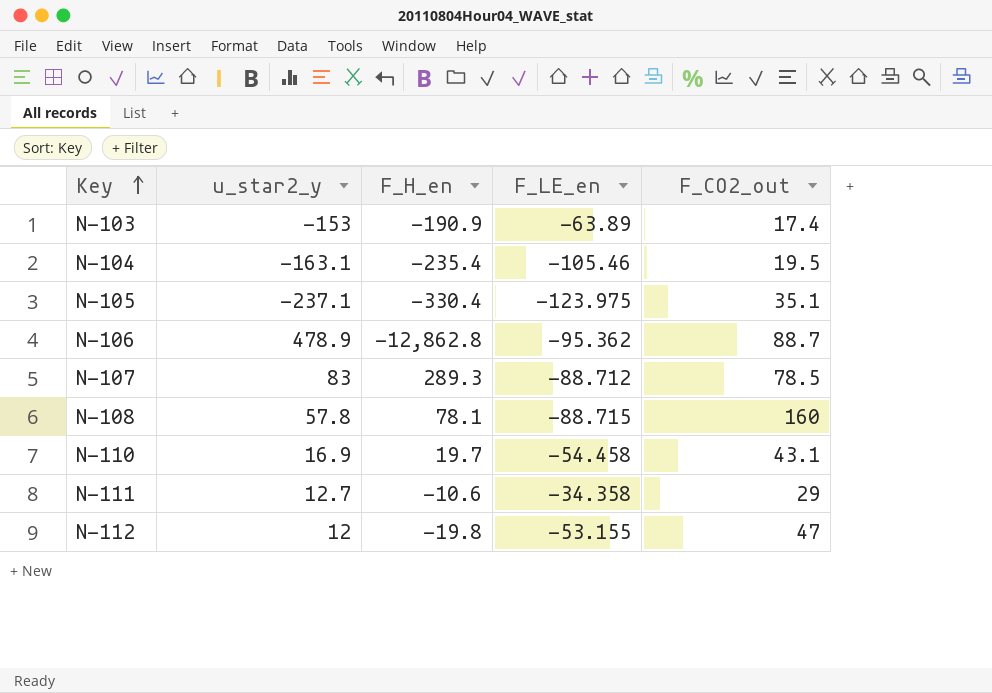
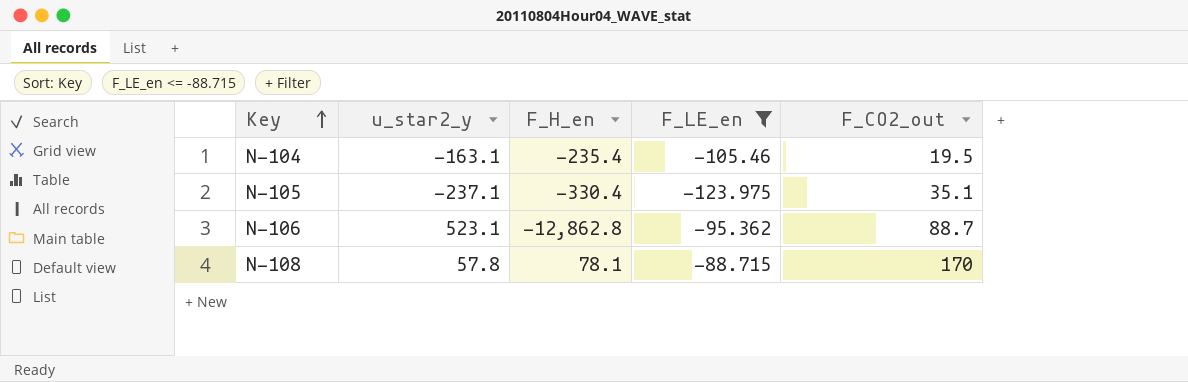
filter: none -> F_LE_en <= -88.715
N-106 | u_star2_y: 478.9 -> 523.1
N-108 | F_CO2_out: 160 -> 170

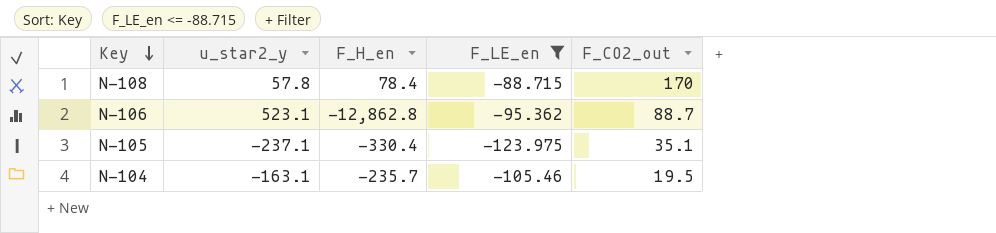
row order: Key ascending -> Key descending
N-108 | F_H_en: 78.1 -> 78.4
N-104 | F_H_en: -235.4 -> -235.7

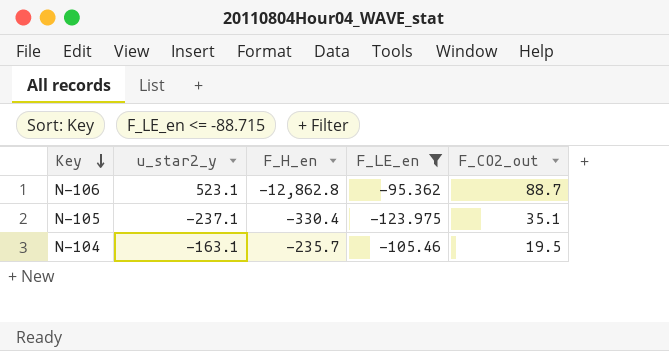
row N-108: 57.8 | 78.4 | -88.715 | 170 -> none

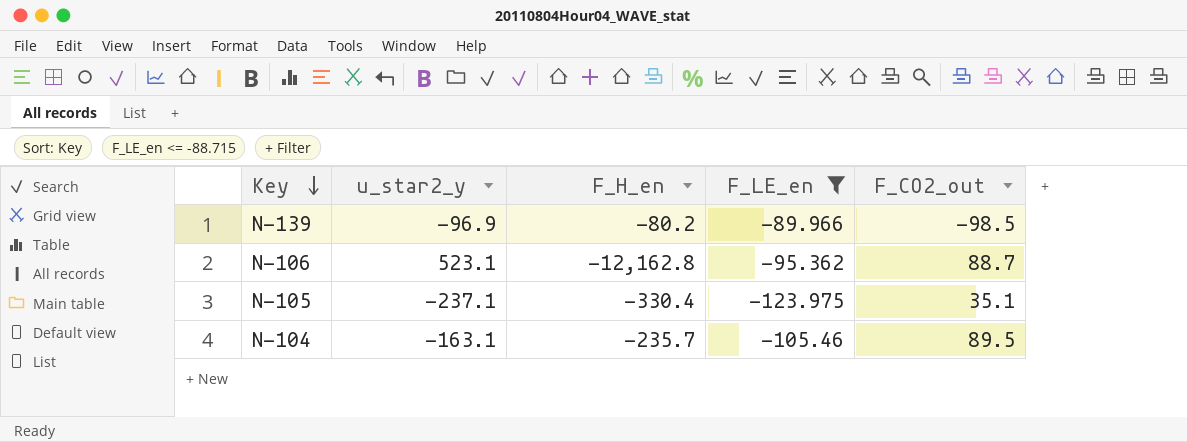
row N-139: none -> -96.9 | -80.2 | -89.966 | -98.5
N-106 | F_H_en: -12,862.8 -> -12,162.8
N-104 | F_CO2_out: 19.5 -> 89.5

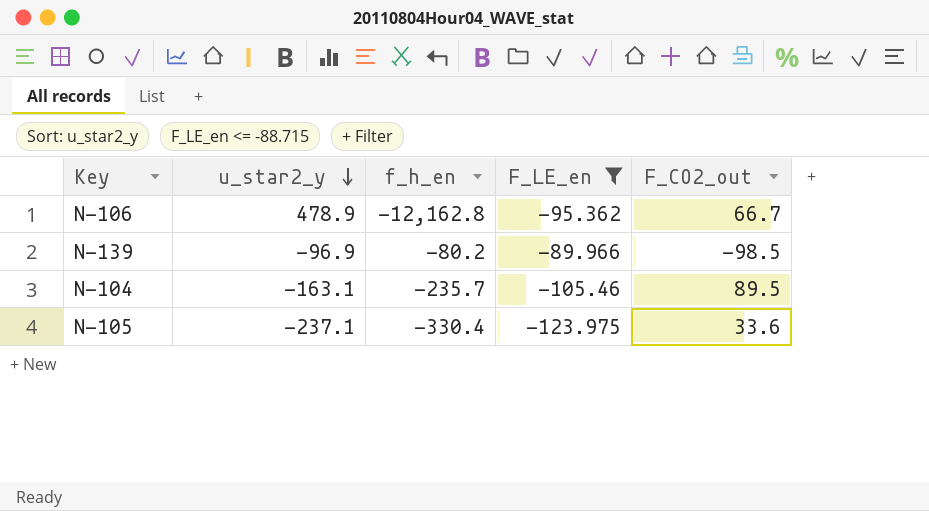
row order: Key descending -> u_star2_y descending
column name: F_H_en -> f_h_en
N-106 | u_star2_y: 523.1 -> 478.9
N-106 | F_CO2_out: 88.7 -> 66.7
N-105 | F_CO2_out: 35.1 -> 33.6

